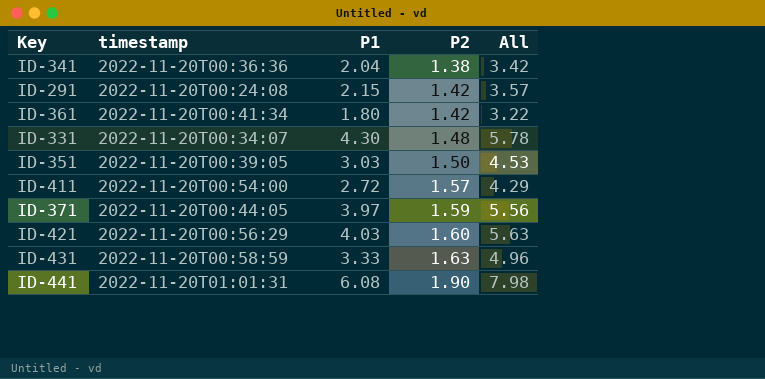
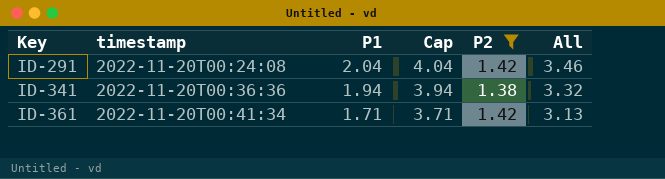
filter: none -> P2 <= 1.42
row order: P2 ascending -> Key ascending
column Cap | formula: none -> [P1] + 2
ID-291 | P1: 2.15 -> 2.04
ID-291 | All: 3.57 -> 3.46
ID-341 | P1: 2.04 -> 1.94
ID-341 | All: 3.42 -> 3.32
ID-361 | P1: 1.80 -> 1.71
ID-361 | All: 3.22 -> 3.13

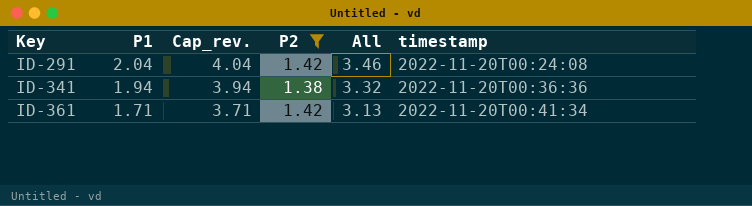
column name: Cap -> Cap_rev.
column timestamp | position: 2 -> 6

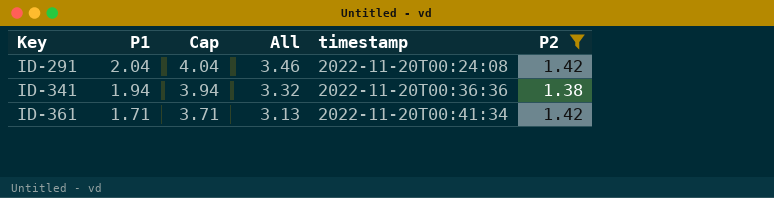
column name: Cap_rev. -> Cap
column P2 | position: 4 -> 6

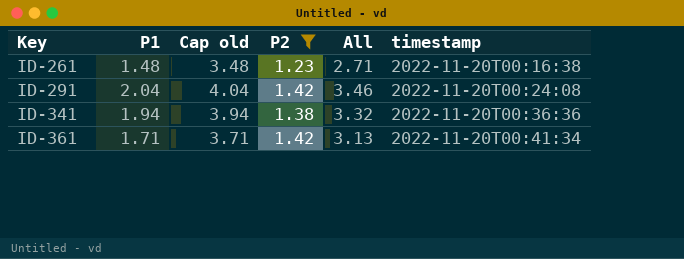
column name: Cap -> Cap old
column P2 | position: 6 -> 4
row ID-261: none -> 1.48 | 3.48 | 1.23 | 2.71 | 2022-11-20T00:16:38

